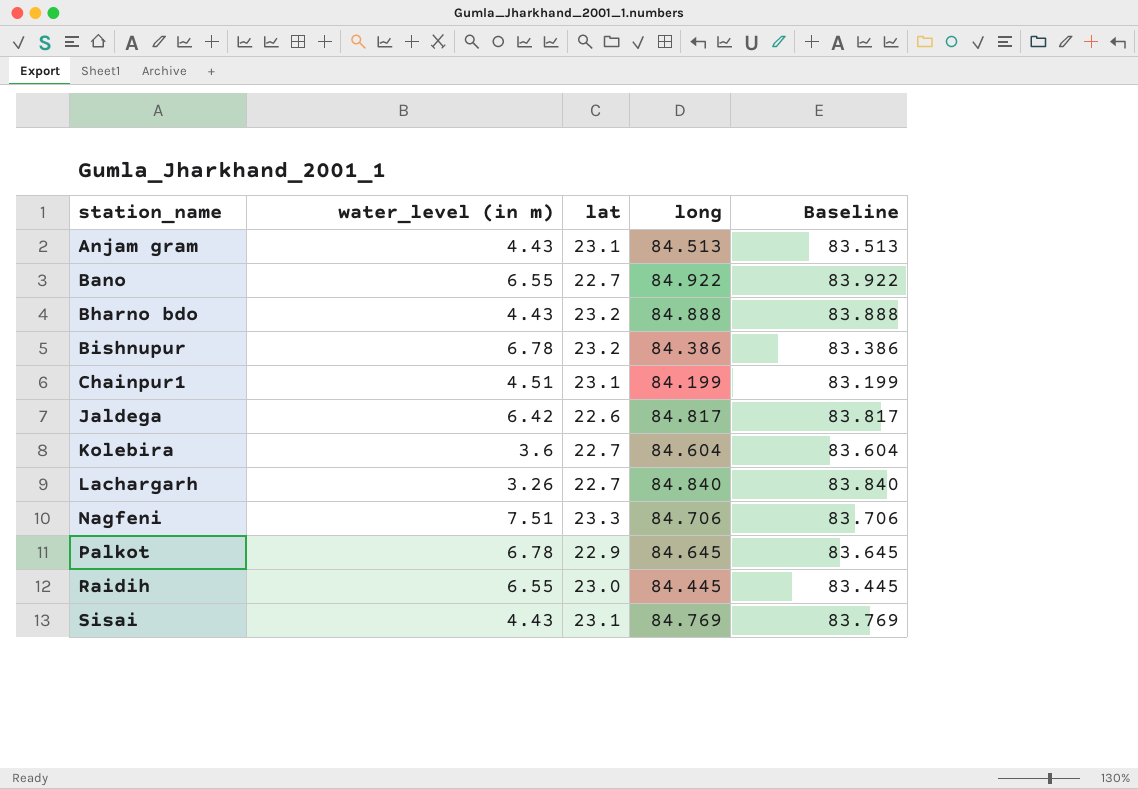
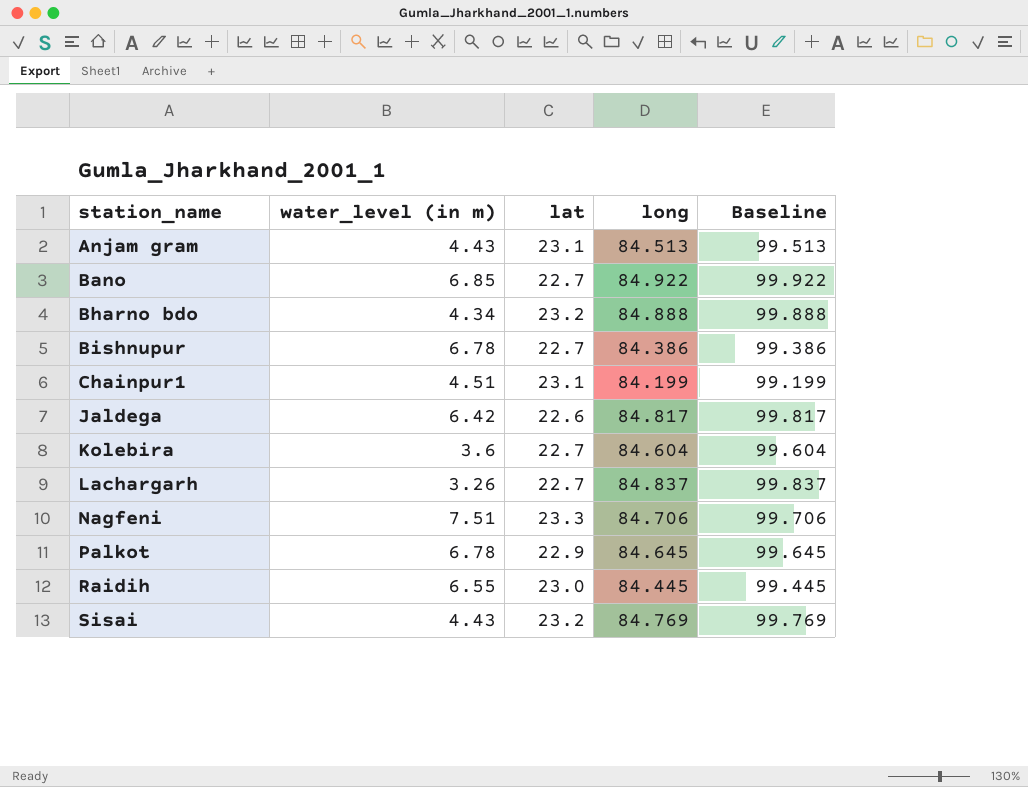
column Baseline | formula: [long] - 1 -> [long] + 15
Bano | water_level (in m): 6.55 -> 6.85
Bharno bdo | water_level (in m): 4.43 -> 4.34
Bishnupur | lat: 23.2 -> 22.7
Lachargarh | long: 84.840 -> 84.837
Sisai | lat: 23.1 -> 23.2

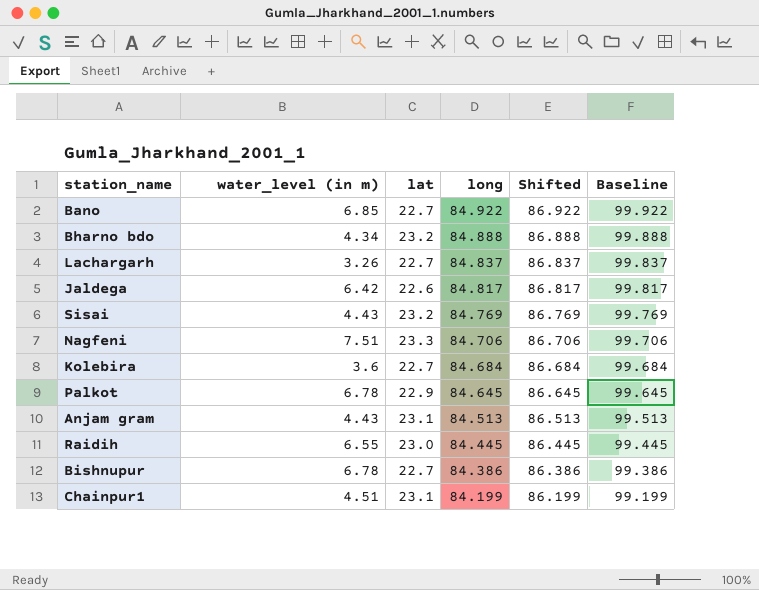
row order: station_name ascending -> long descending
column Shifted | formula: none -> [long] + 2
Kolebira | long: 84.604 -> 84.684
Kolebira | Baseline: 99.604 -> 99.684

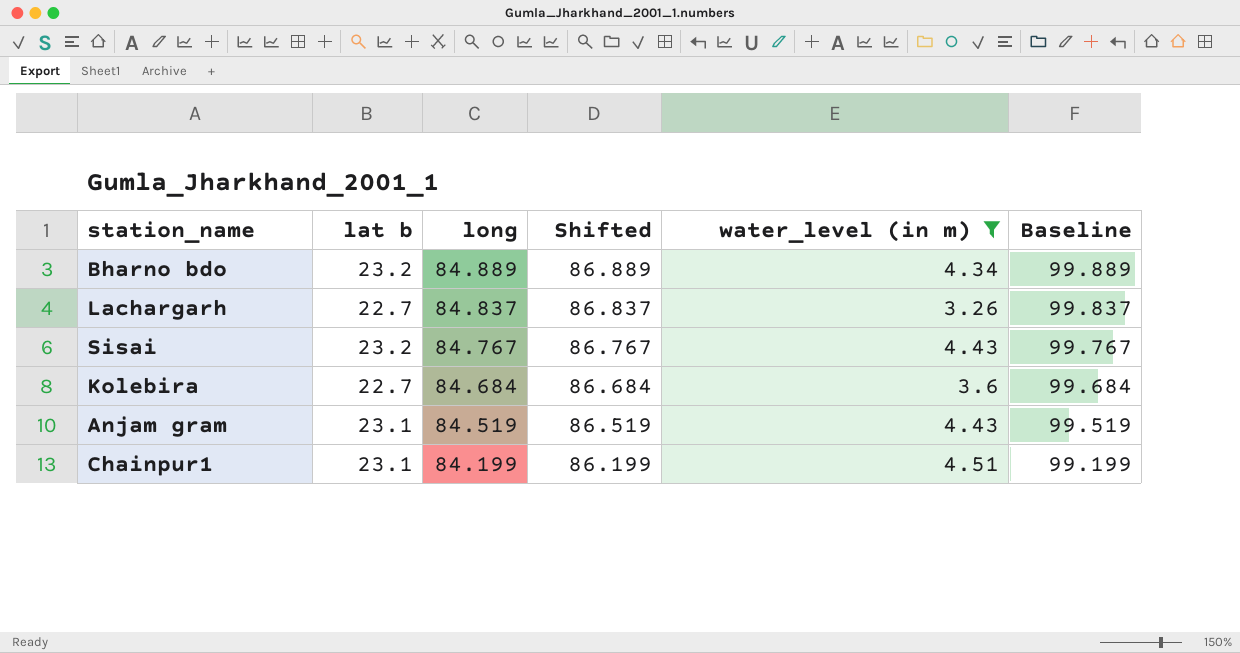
filter: none -> water_level (in m) <= 4.51
column name: lat -> lat b
column water_level (in m) | position: 2 -> 5
Bharno bdo | long: 84.888 -> 84.889
Bharno bdo | Shifted: 86.888 -> 86.889
Bharno bdo | Baseline: 99.888 -> 99.889
Sisai | long: 84.769 -> 84.767
Sisai | Shifted: 86.769 -> 86.767
Sisai | Baseline: 99.769 -> 99.767
Anjam gram | long: 84.513 -> 84.519
Anjam gram | Shifted: 86.513 -> 86.519
Anjam gram | Baseline: 99.513 -> 99.519

